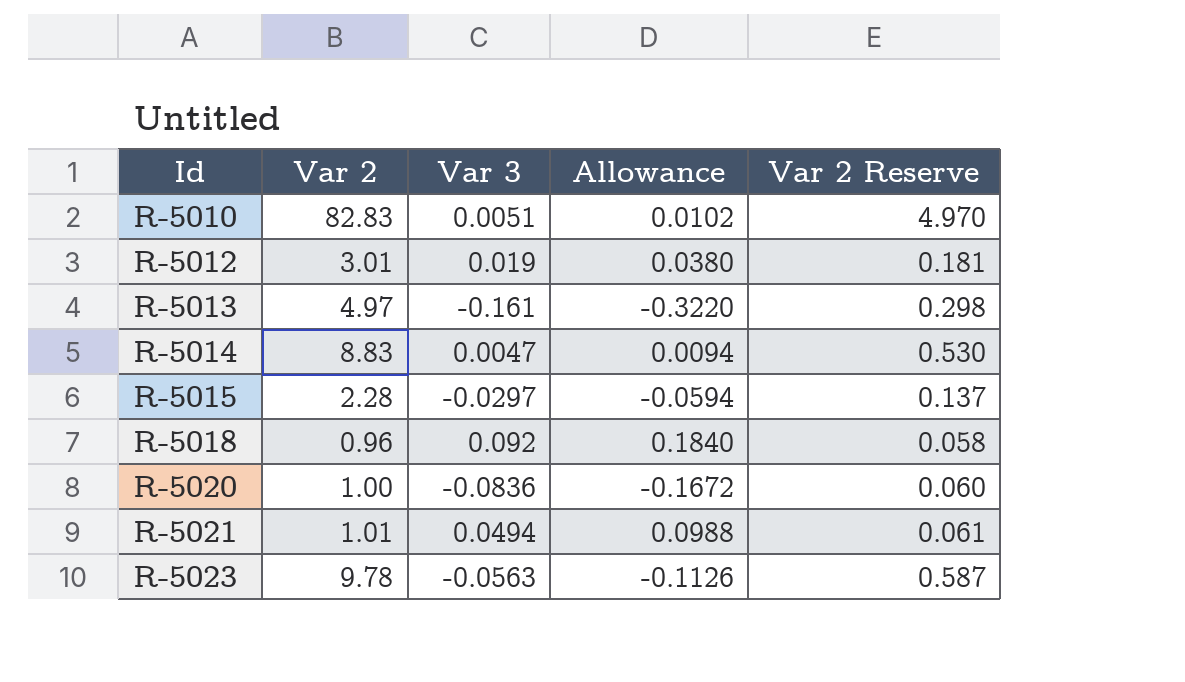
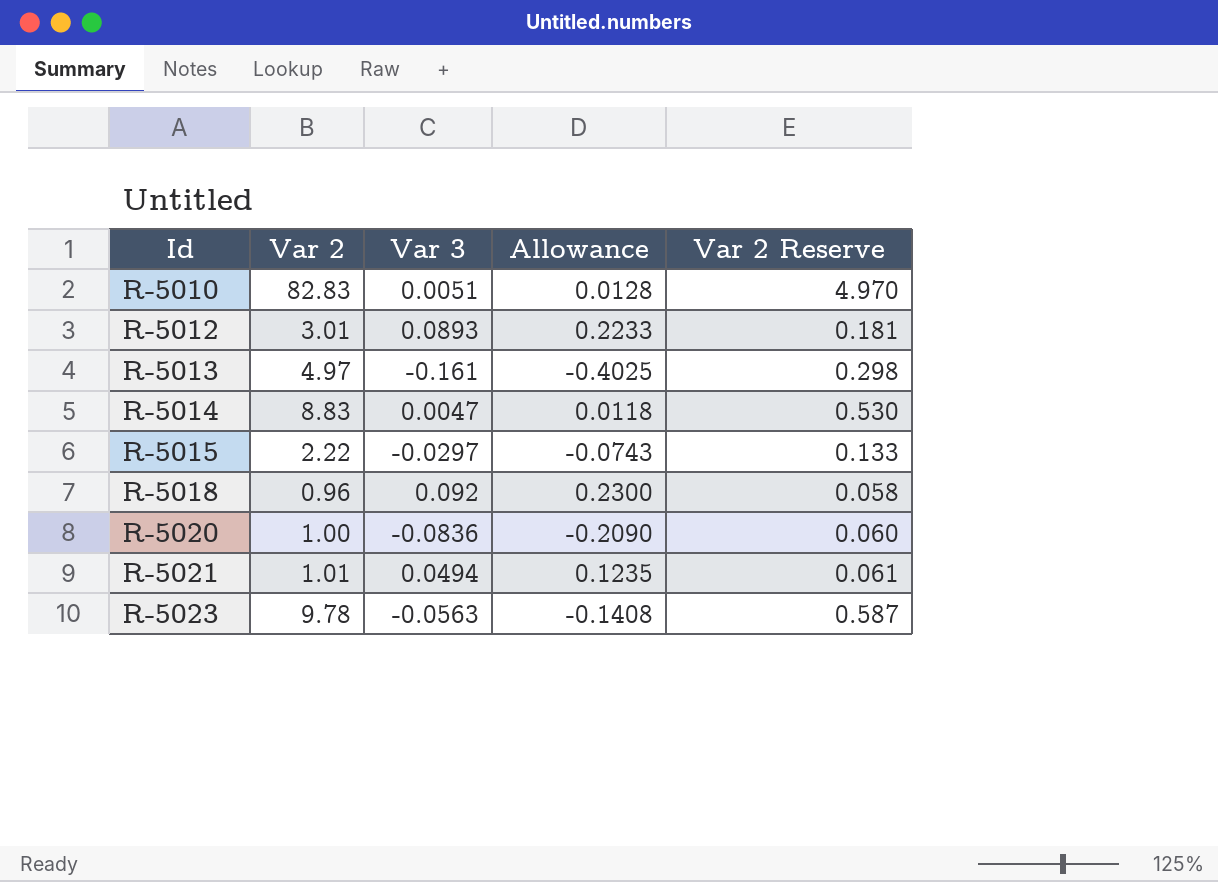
column Allowance | formula: [Var 3] * 2 -> [Var 3] * 2.5
R-5012 | Var 3: 0.019 -> 0.0893
R-5015 | Var 2: 2.28 -> 2.22
R-5015 | Var 2 Reserve: 0.137 -> 0.133

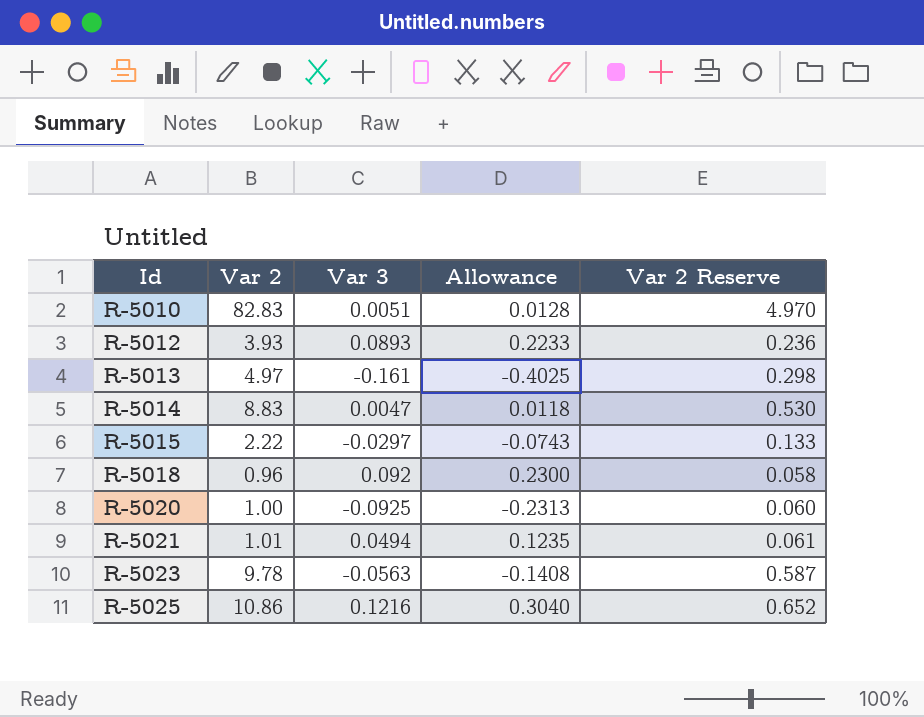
R-5012 | Var 2: 3.01 -> 3.93
R-5012 | Var 2 Reserve: 0.181 -> 0.236
R-5020 | Var 3: -0.0836 -> -0.0925
R-5020 | Allowance: -0.2090 -> -0.2313
row R-5025: none -> 10.86 | 0.1216 | 0.3040 | 0.652

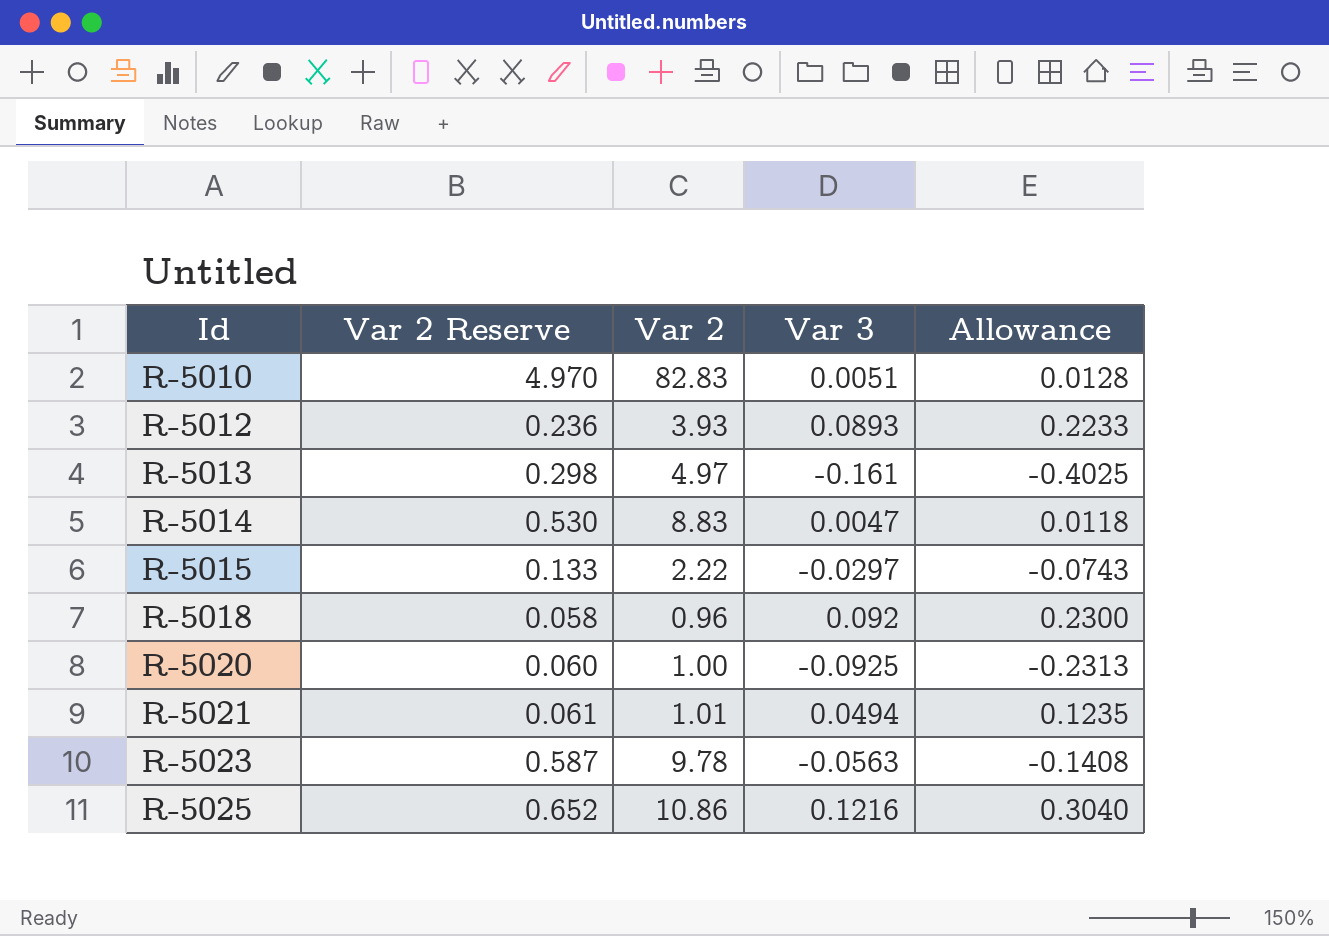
column Var 2 Reserve | position: 5 -> 2

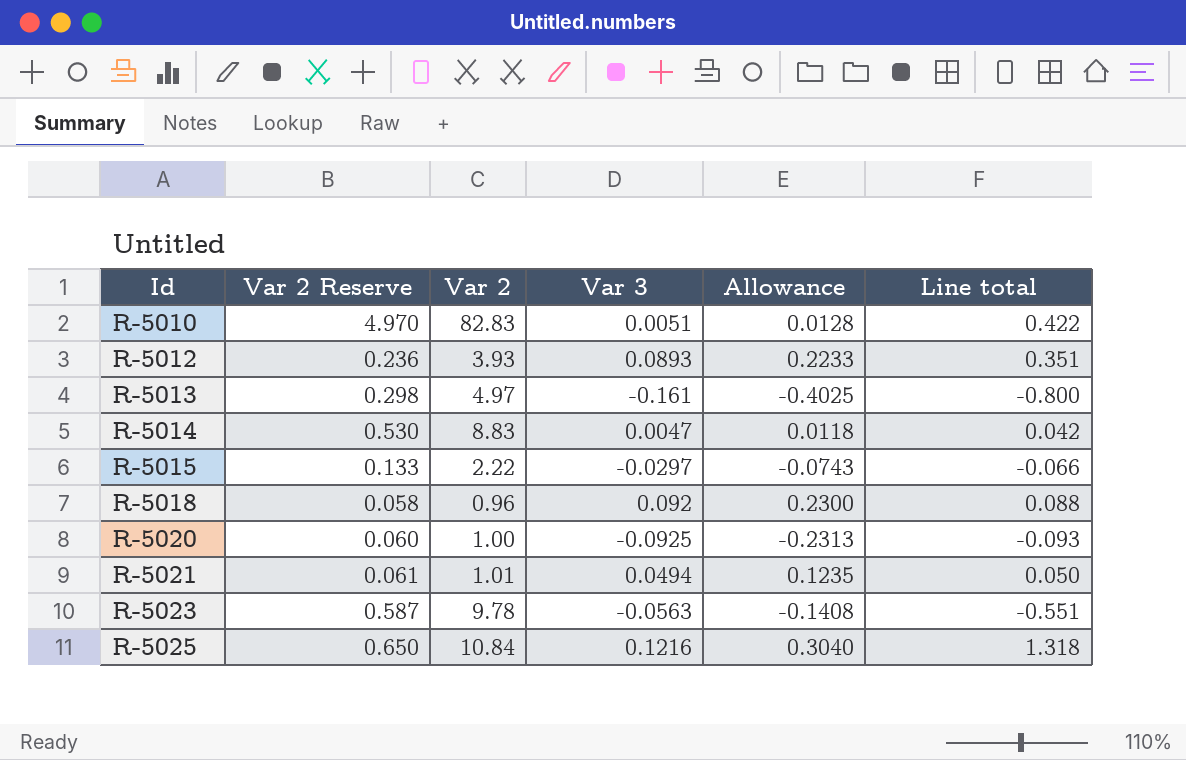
column Line total | formula: none -> [Var 2] * [Var 3]
R-5025 | Var 2 Reserve: 0.652 -> 0.650
R-5025 | Var 2: 10.86 -> 10.84

